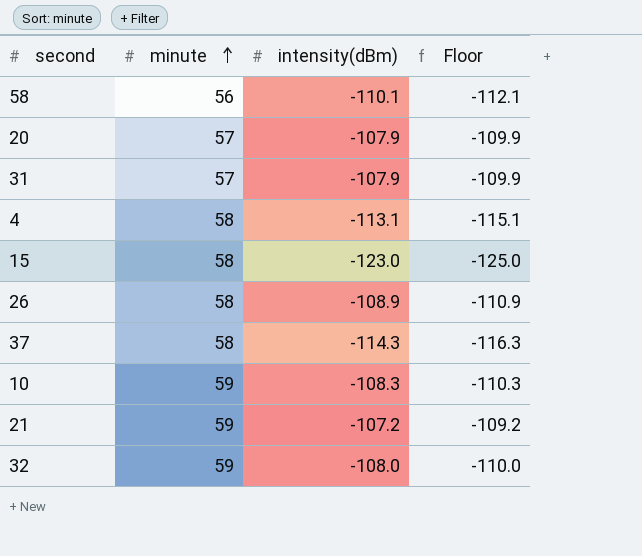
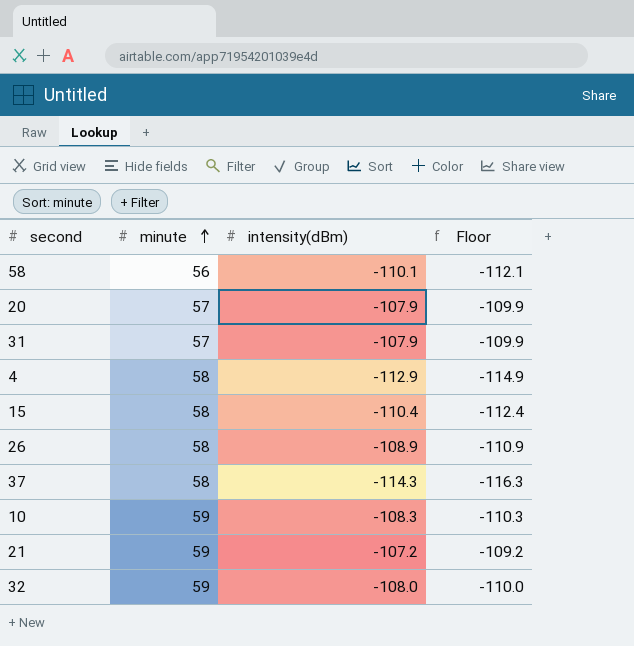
4 | intensity(dBm): -113.1 -> -112.9
4 | Floor: -115.1 -> -114.9
15 | intensity(dBm): -123.0 -> -110.4
15 | Floor: -125.0 -> -112.4

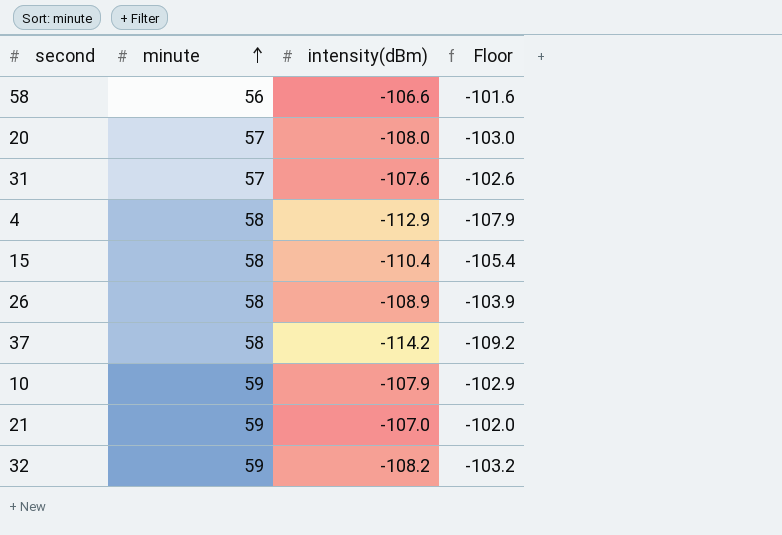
column Floor | formula: [intensity(dBm)] - 2 -> [intensity(dBm)] + 5
58 | intensity(dBm): -110.1 -> -106.6
20 | intensity(dBm): -107.9 -> -108.0
31 | intensity(dBm): -107.9 -> -107.6
37 | intensity(dBm): -114.3 -> -114.2
10 | intensity(dBm): -108.3 -> -107.9
21 | intensity(dBm): -107.2 -> -107.0
32 | intensity(dBm): -108.0 -> -108.2

